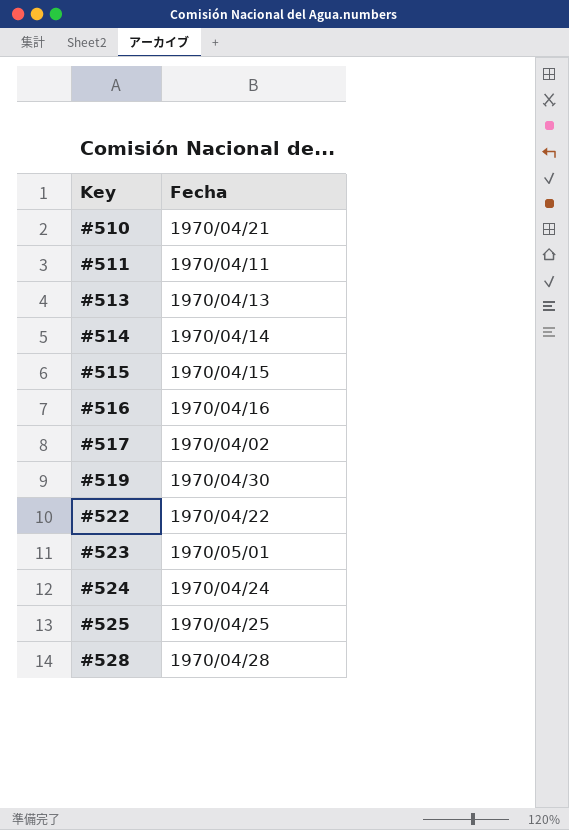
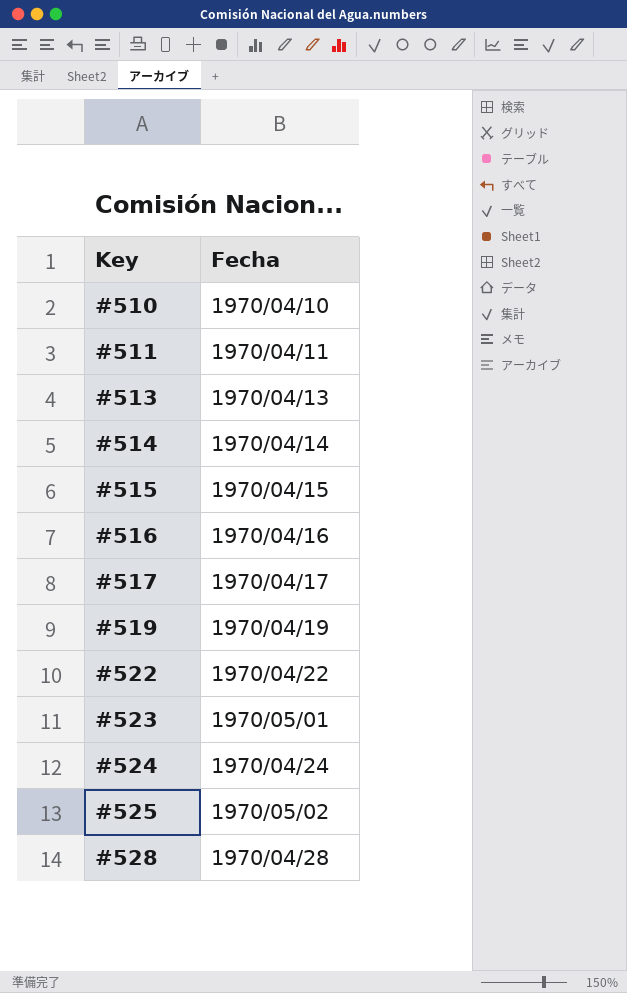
#510 | Fecha: 1970/04/21 -> 1970/04/10
#517 | Fecha: 1970/04/02 -> 1970/04/17
#519 | Fecha: 1970/04/30 -> 1970/04/19
#525 | Fecha: 1970/04/25 -> 1970/05/02

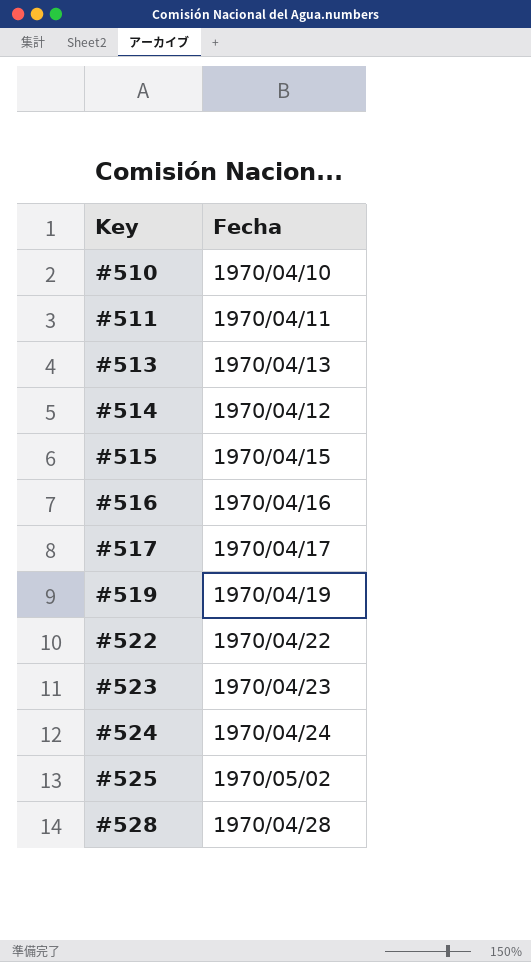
#514 | Fecha: 1970/04/14 -> 1970/04/12
#523 | Fecha: 1970/05/01 -> 1970/04/23

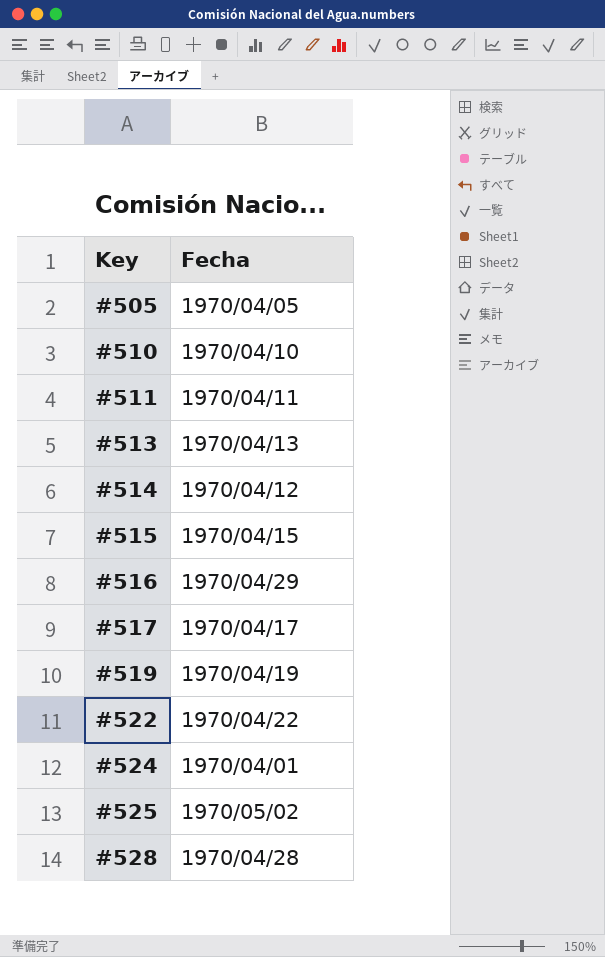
row #523: 1970/04/23 -> none
row #505: none -> 1970/04/05
#516 | Fecha: 1970/04/16 -> 1970/04/29
#524 | Fecha: 1970/04/24 -> 1970/04/01

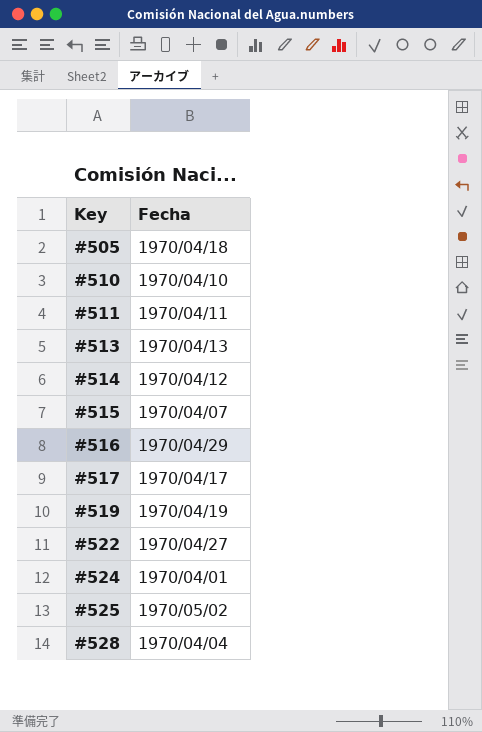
#505 | Fecha: 1970/04/05 -> 1970/04/18
#515 | Fecha: 1970/04/15 -> 1970/04/07
#522 | Fecha: 1970/04/22 -> 1970/04/27
#528 | Fecha: 1970/04/28 -> 1970/04/04

